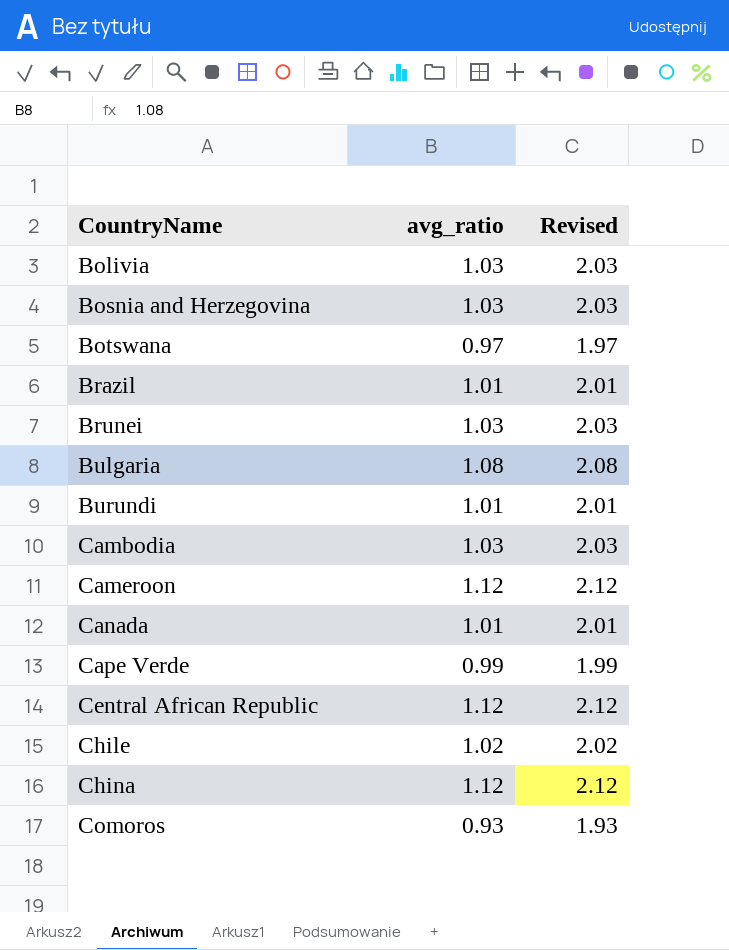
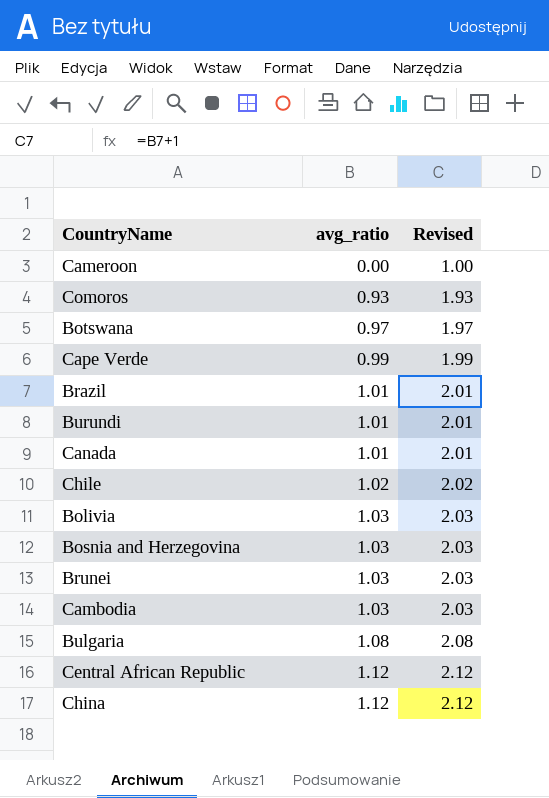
row order: CountryName ascending -> avg_ratio ascending
Cameroon | avg_ratio: 1.12 -> 0.00
Cameroon | Revised: 2.12 -> 1.00

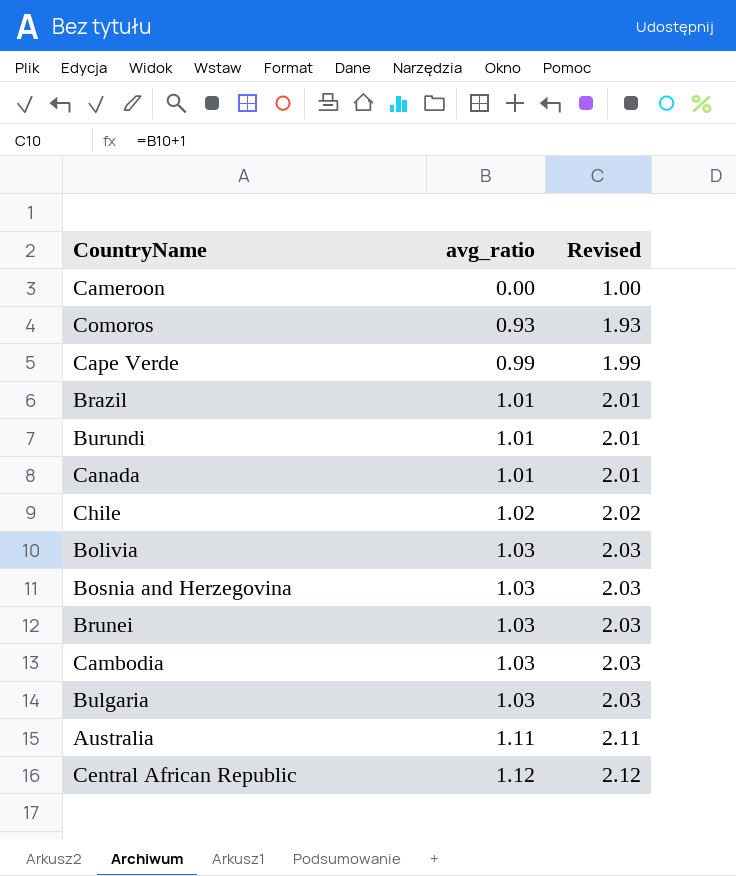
row Botswana: 0.97 | 1.97 -> none
row China: 1.12 | 2.12 -> none
Bulgaria | avg_ratio: 1.08 -> 1.03
Bulgaria | Revised: 2.08 -> 2.03
row Australia: none -> 1.11 | 2.11

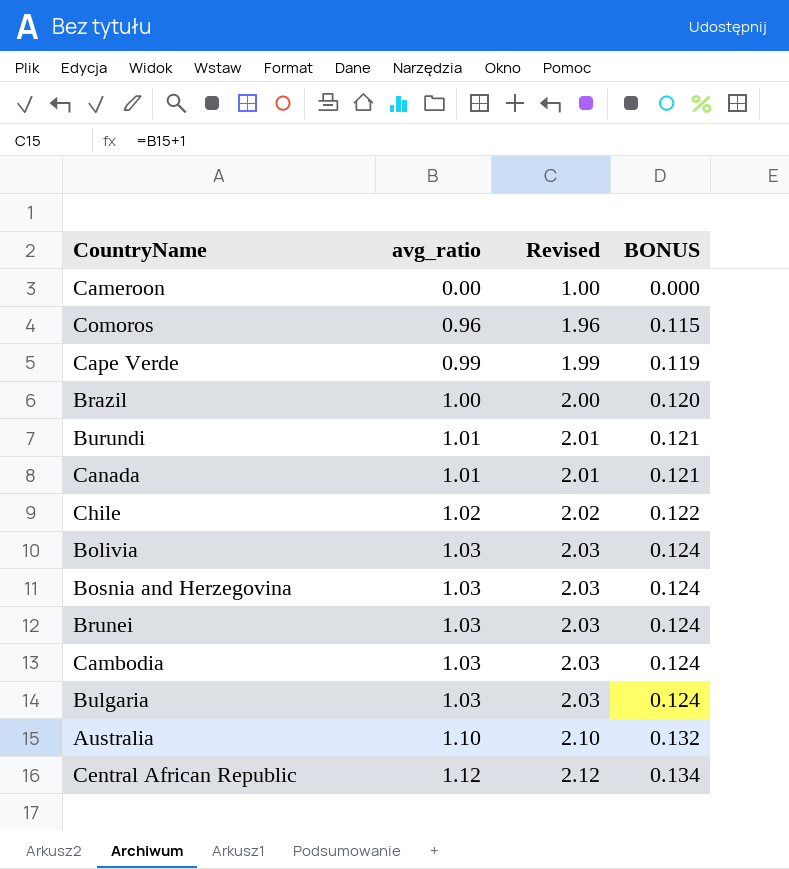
column BONUS | formula: none -> [avg_ratio] * 0.12
Comoros | avg_ratio: 0.93 -> 0.96
Comoros | Revised: 1.93 -> 1.96
Brazil | avg_ratio: 1.01 -> 1.00
Brazil | Revised: 2.01 -> 2.00
Australia | avg_ratio: 1.11 -> 1.10
Australia | Revised: 2.11 -> 2.10

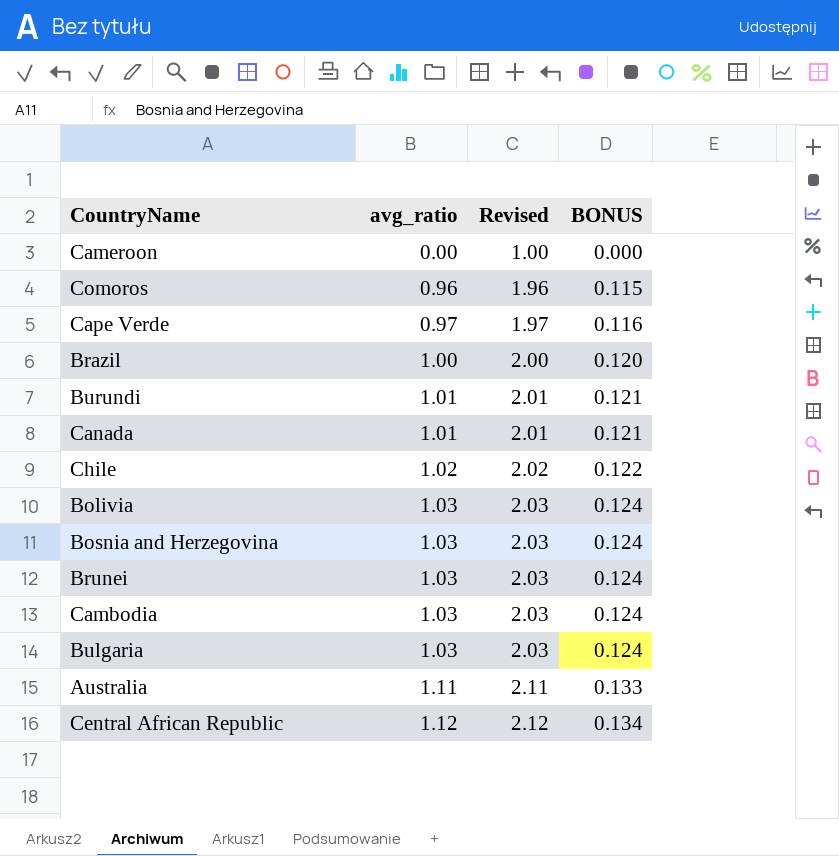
Cape Verde | avg_ratio: 0.99 -> 0.97
Cape Verde | Revised: 1.99 -> 1.97
Cape Verde | BONUS: 0.119 -> 0.116
Australia | avg_ratio: 1.10 -> 1.11
Australia | Revised: 2.10 -> 2.11
Australia | BONUS: 0.132 -> 0.133

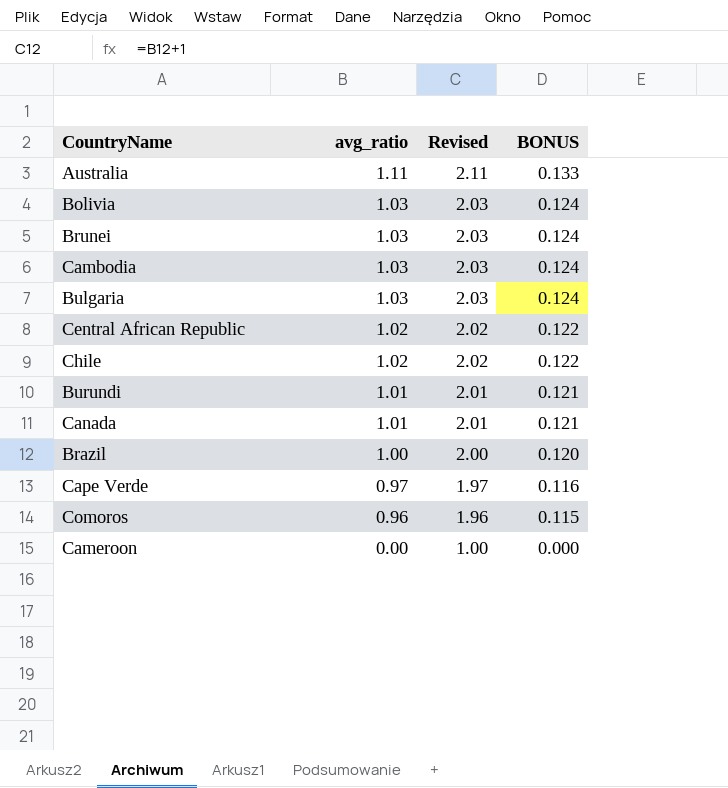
row order: avg_ratio ascending -> avg_ratio descending
row Bosnia and Herzegovina: 1.03 | 2.03 | 0.124 -> none
Central African Republic | avg_ratio: 1.12 -> 1.02
Central African Republic | Revised: 2.12 -> 2.02
Central African Republic | BONUS: 0.134 -> 0.122

